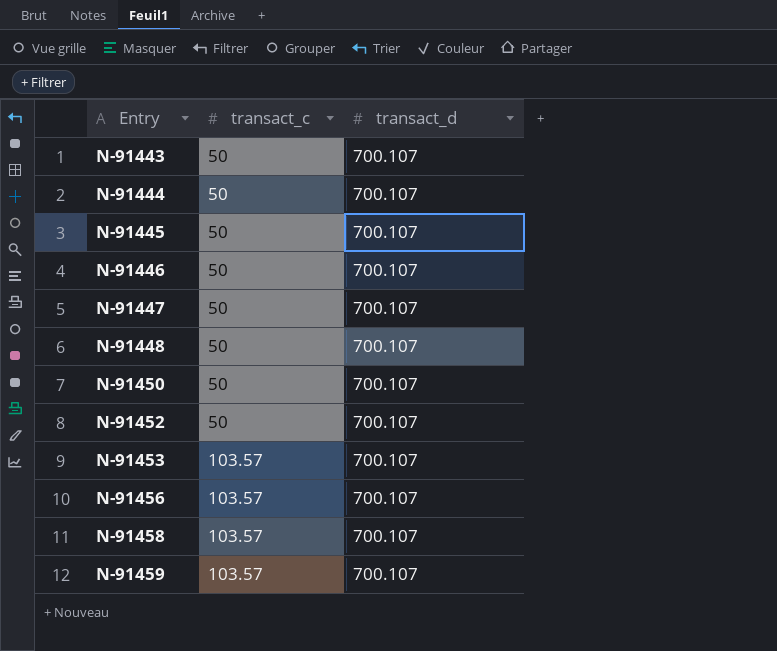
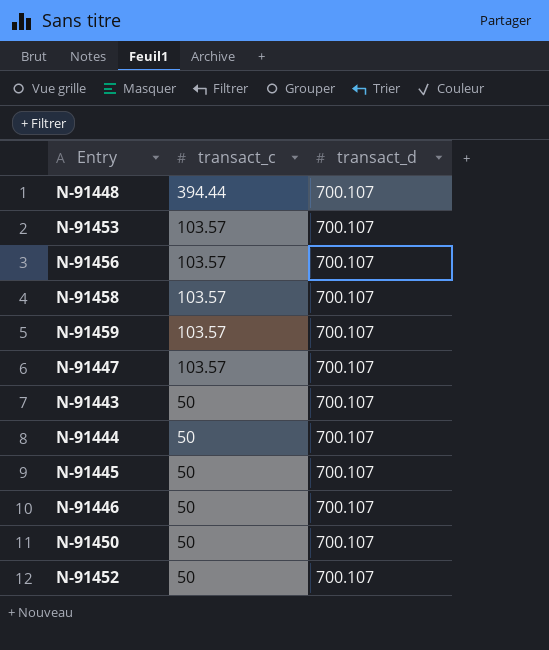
row order: Entry ascending -> transact_c descending
N-91448 | transact_c: 50 -> 394.44
N-91447 | transact_c: 50 -> 103.57

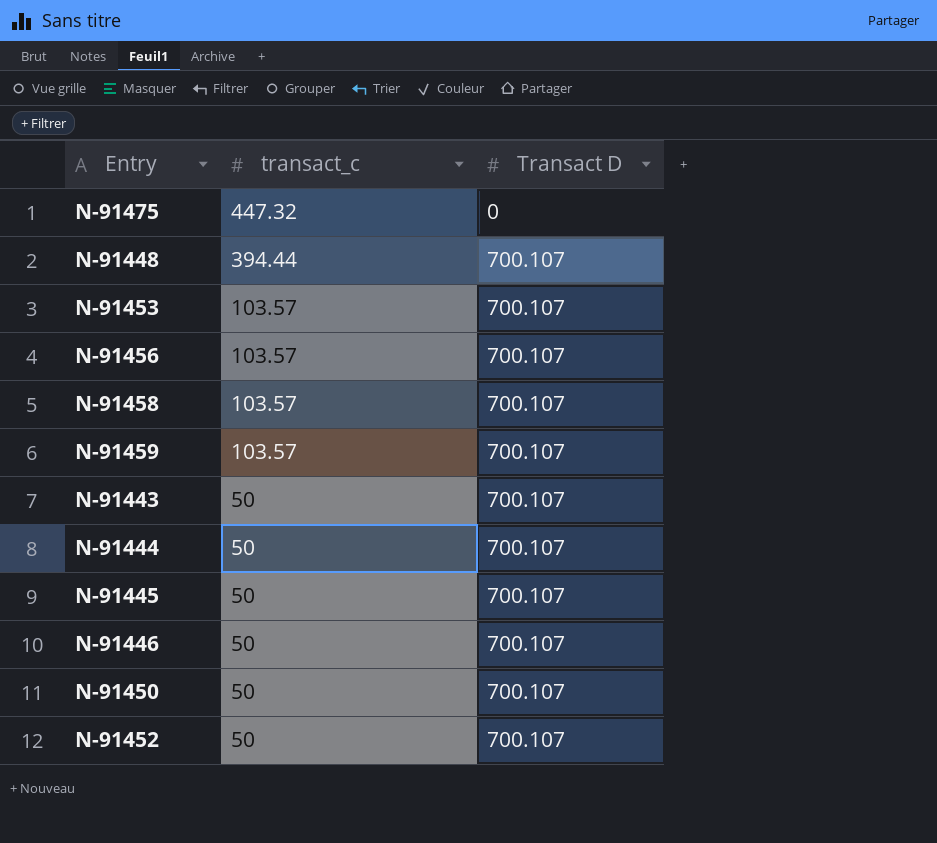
column name: transact_d -> Transact D
row N-91447: 103.57 | 700.107 -> none
row N-91475: none -> 447.32 | 0

